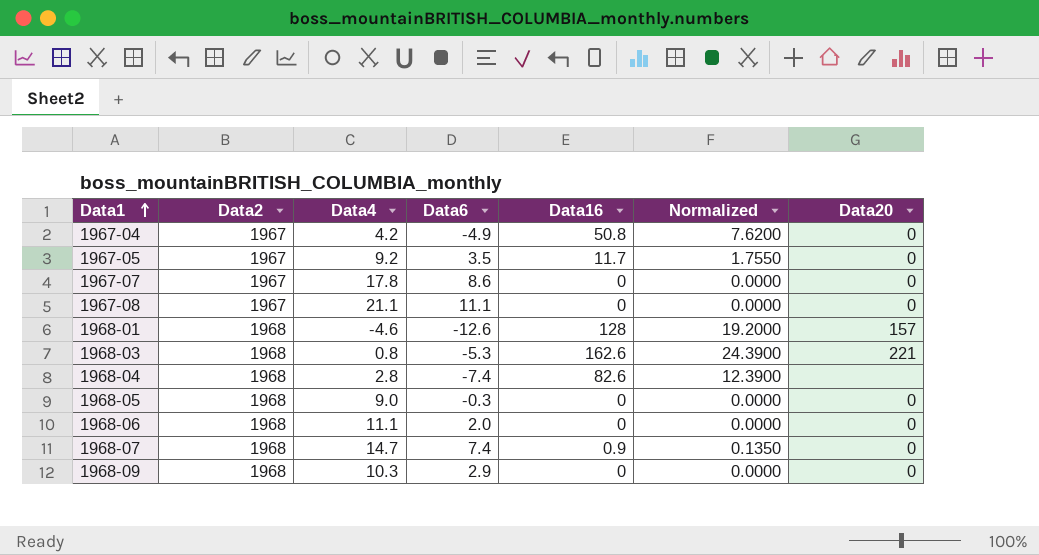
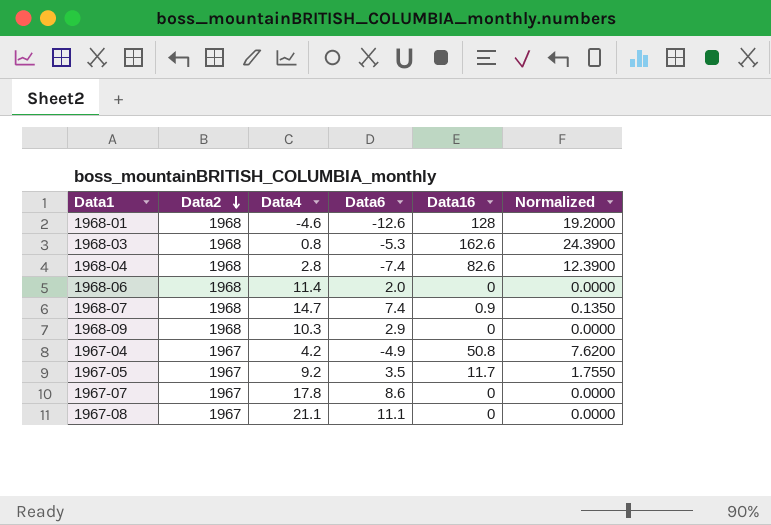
row order: Data1 ascending -> Data2 descending
column Data20 | position: 7 -> none
row 1968-05: 1968 | 9.0 | -0.3 | 0 | 0.0000 | 0 -> none
1968-06 | Data4: 11.1 -> 11.4

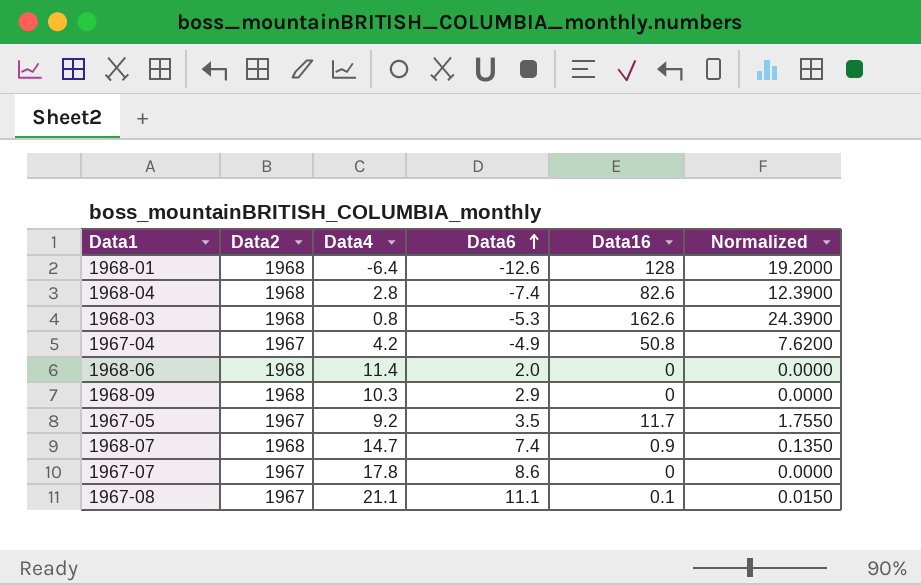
row order: Data2 descending -> Data6 ascending
1968-01 | Data4: -4.6 -> -6.4
1967-08 | Data16: 0 -> 0.1
1967-08 | Normalized: 0.0000 -> 0.0150

